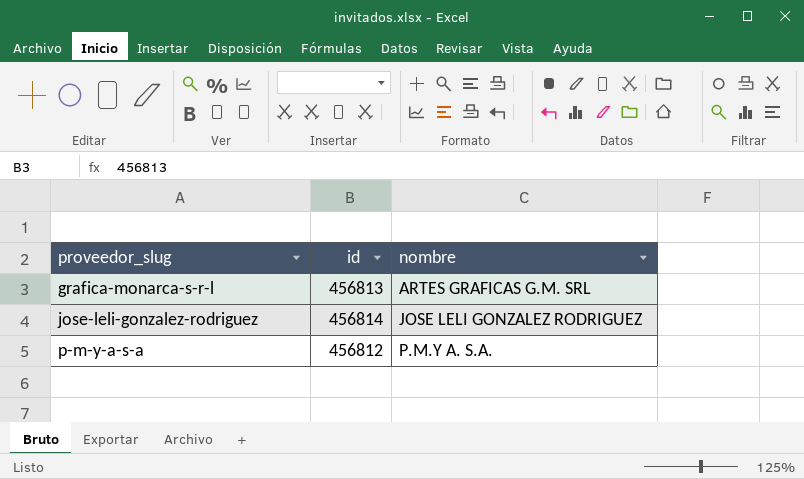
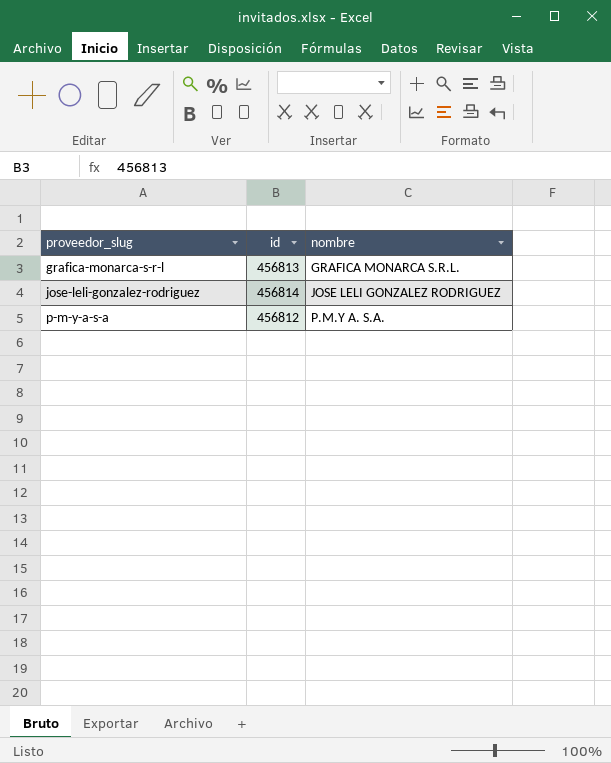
grafica-monarca-s-r-l | nombre: ARTES GRAFICAS G.M. SRL -> GRAFICA MONARCA S.R.L.

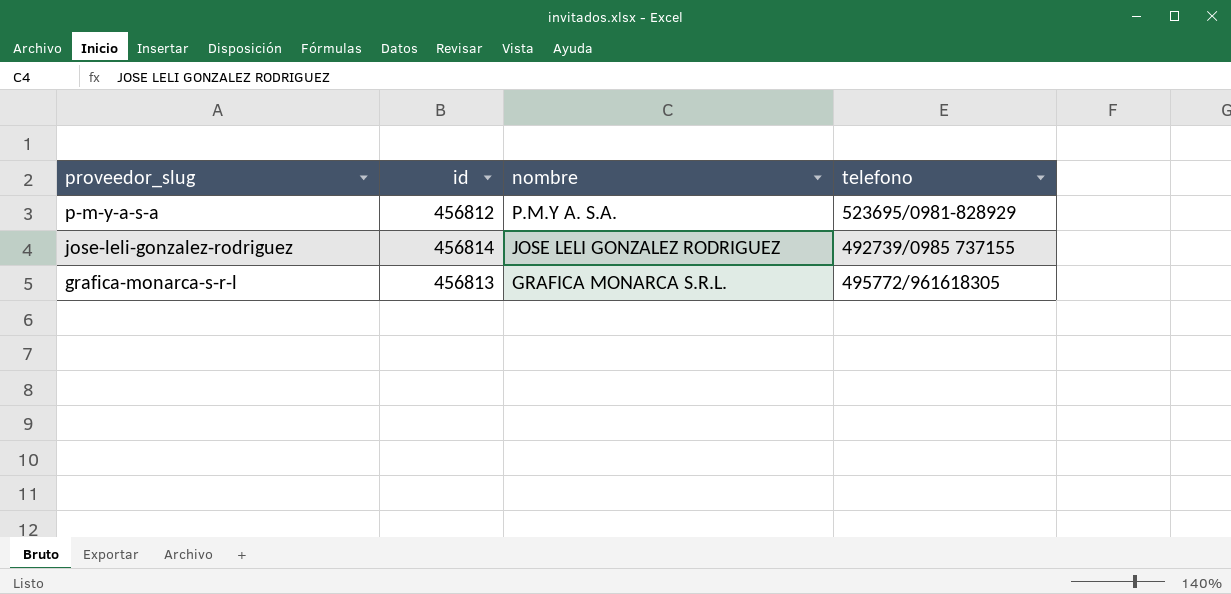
row order: proveedor_slug ascending -> proveedor_slug descending
column telefono | position: none -> 4

